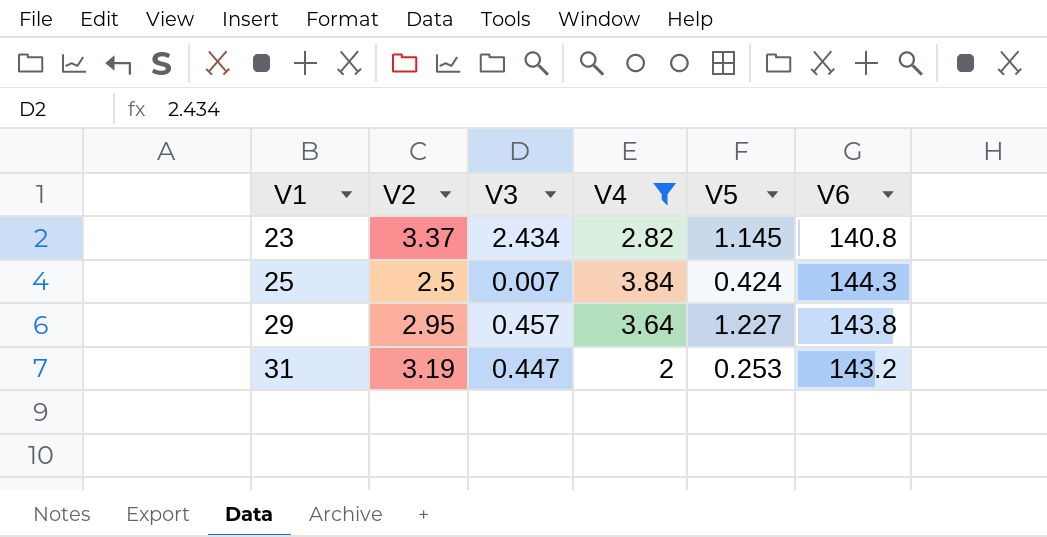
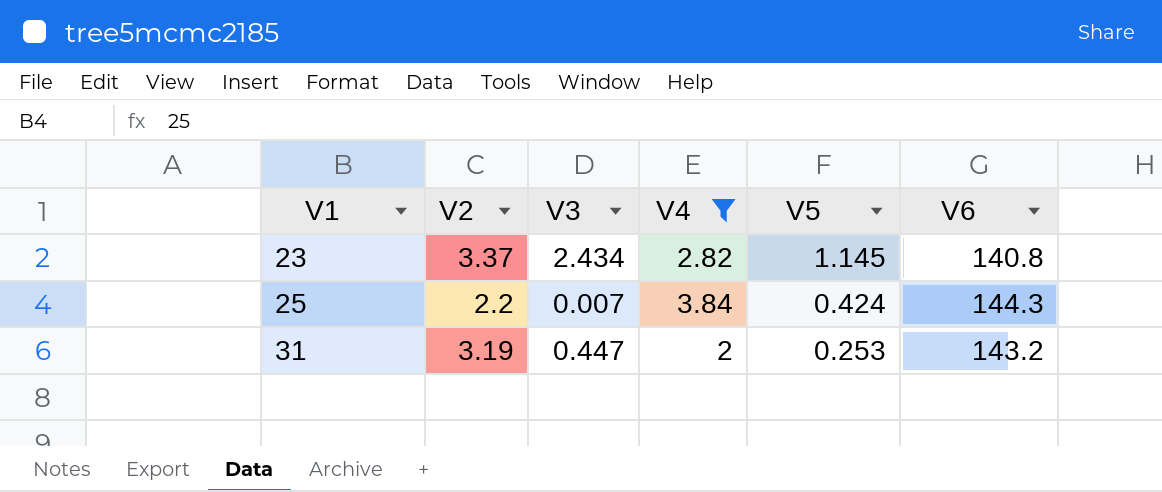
row 29: 2.95 | 0.457 | 3.64 | 1.227 | 143.8 -> none
25 | V2: 2.5 -> 2.2

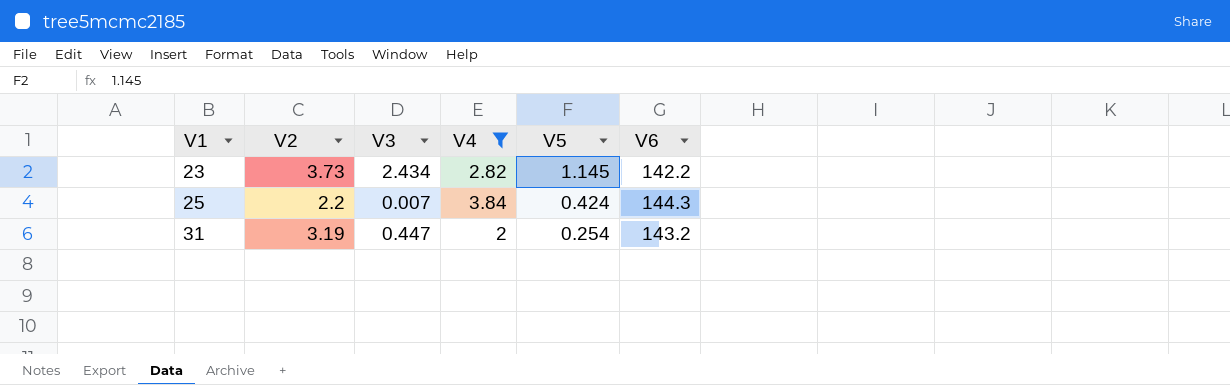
23 | V2: 3.37 -> 3.73
23 | V6: 140.8 -> 142.2
31 | V5: 0.253 -> 0.254

